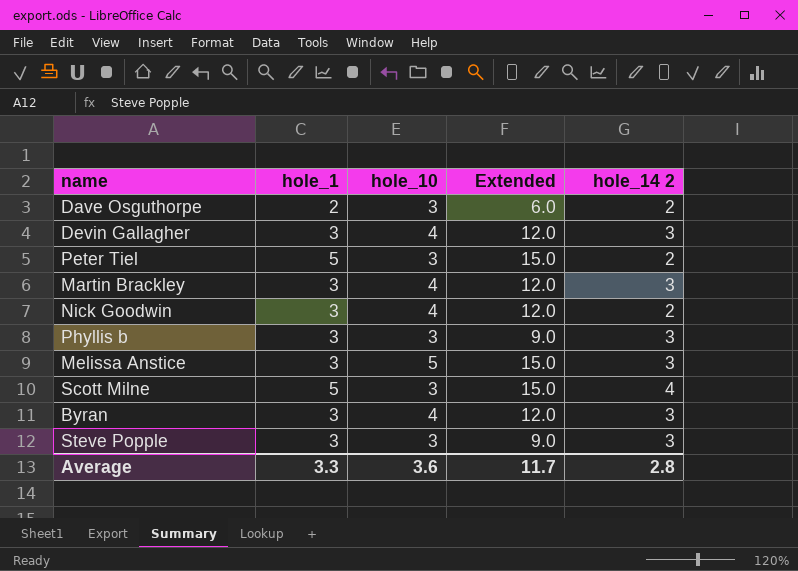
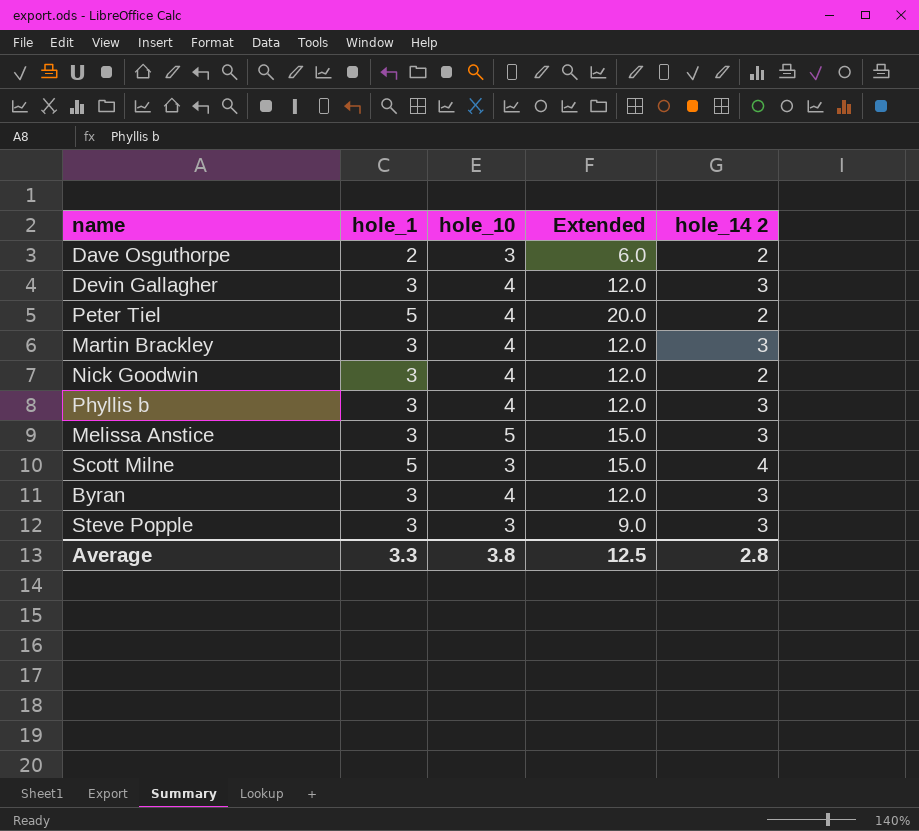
Peter Tiel | hole_10: 3 -> 4
Peter Tiel | Extended: 15.0 -> 20.0
Phyllis b | hole_10: 3 -> 4
Phyllis b | Extended: 9.0 -> 12.0
Average | hole_10: 3.6 -> 3.8
Average | Extended: 11.7 -> 12.5

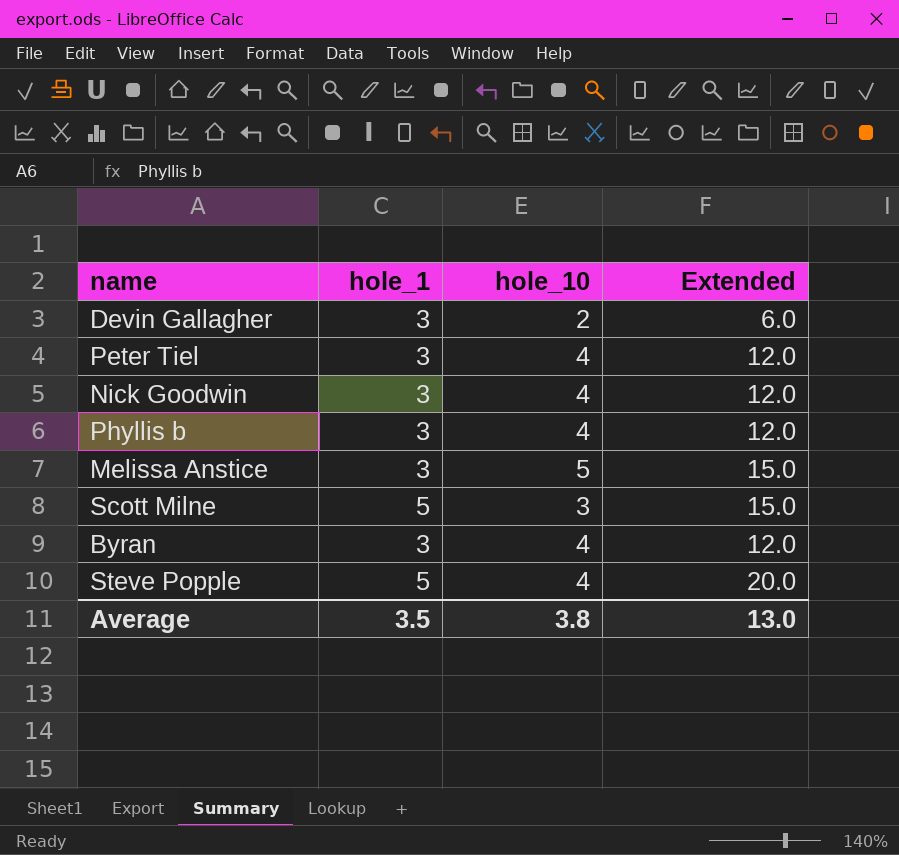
column hole_14 2 | position: 5 -> none
row Dave Osguthorpe: 2 | 3 | 6.0 | 2 -> none
row Martin Brackley: 3 | 4 | 12.0 | 3 -> none
Devin Gallagher | hole_10: 4 -> 2
Devin Gallagher | Extended: 12.0 -> 6.0
Peter Tiel | hole_1: 5 -> 3
Peter Tiel | Extended: 20.0 -> 12.0
Steve Popple | hole_1: 3 -> 5
Steve Popple | hole_10: 3 -> 4
Steve Popple | Extended: 9.0 -> 20.0
Average | hole_1: 3.3 -> 3.5
Average | Extended: 12.5 -> 13.0

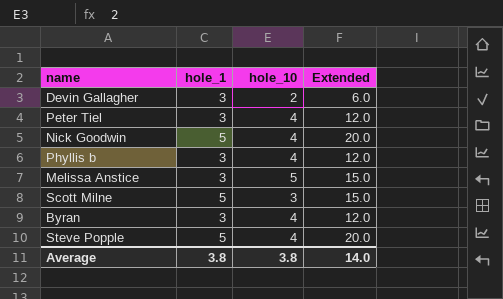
Nick Goodwin | hole_1: 3 -> 5
Nick Goodwin | Extended: 12.0 -> 20.0
Average | hole_1: 3.5 -> 3.8
Average | Extended: 13.0 -> 14.0

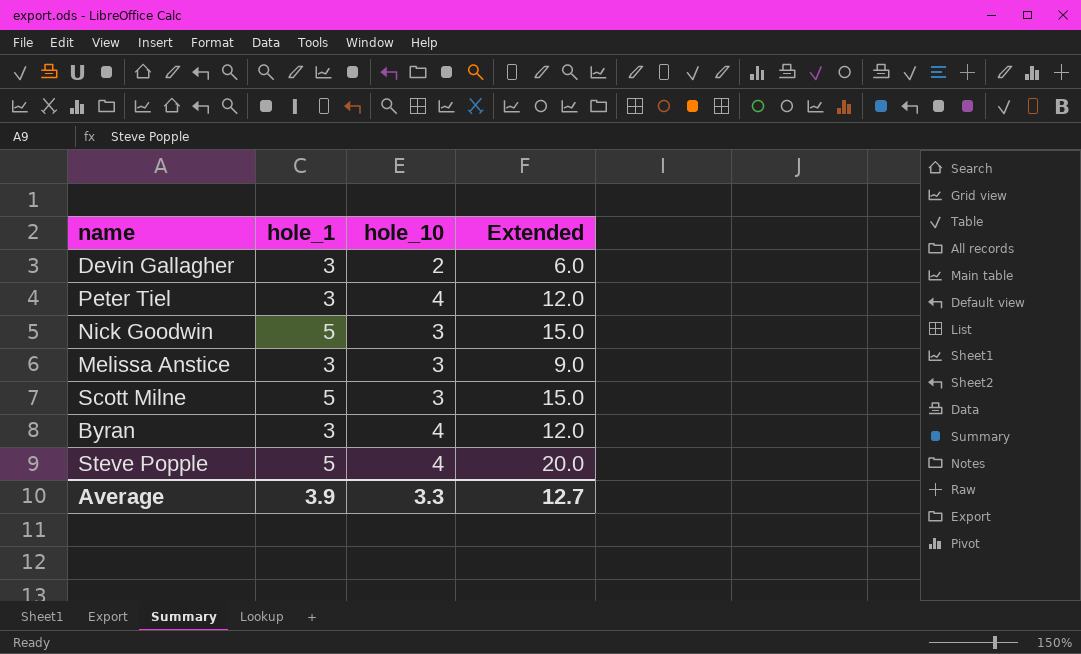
row Phyllis b: 3 | 4 | 12.0 -> none
Nick Goodwin | hole_10: 4 -> 3
Nick Goodwin | Extended: 20.0 -> 15.0
Melissa Anstice | hole_10: 5 -> 3
Melissa Anstice | Extended: 15.0 -> 9.0
Average | hole_1: 3.8 -> 3.9
Average | hole_10: 3.8 -> 3.3
Average | Extended: 14.0 -> 12.7

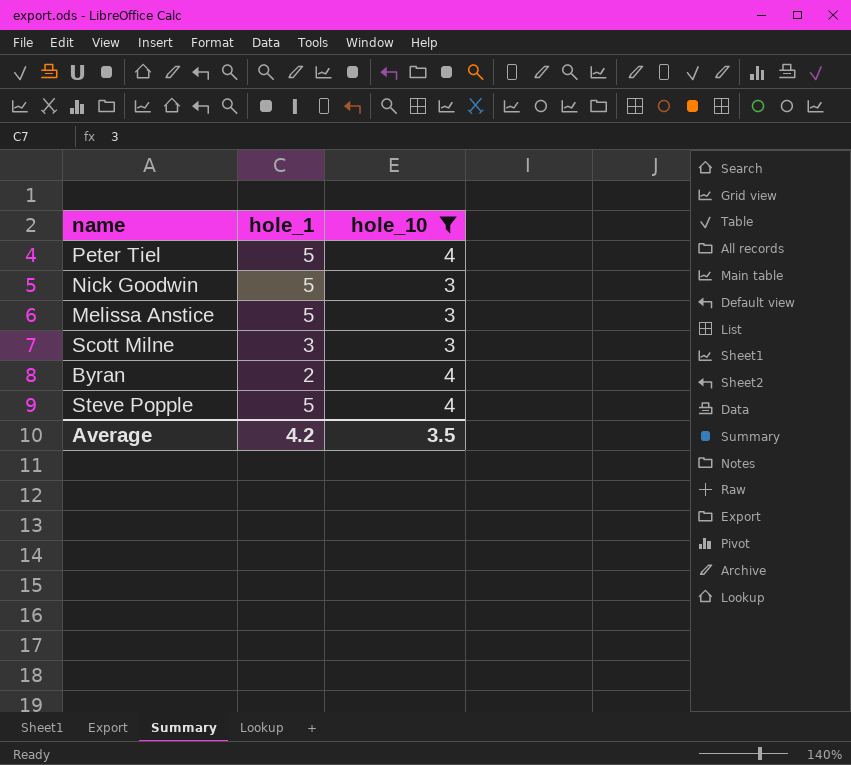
filter: none -> hole_10 != 2
column Extended | formula: [hole_1] * [hole_10] -> none
Peter Tiel | hole_1: 3 -> 5
Melissa Anstice | hole_1: 3 -> 5
Scott Milne | hole_1: 5 -> 3
Byran | hole_1: 3 -> 2
Average | hole_1: 3.9 -> 4.2
Average | hole_10: 3.3 -> 3.5

